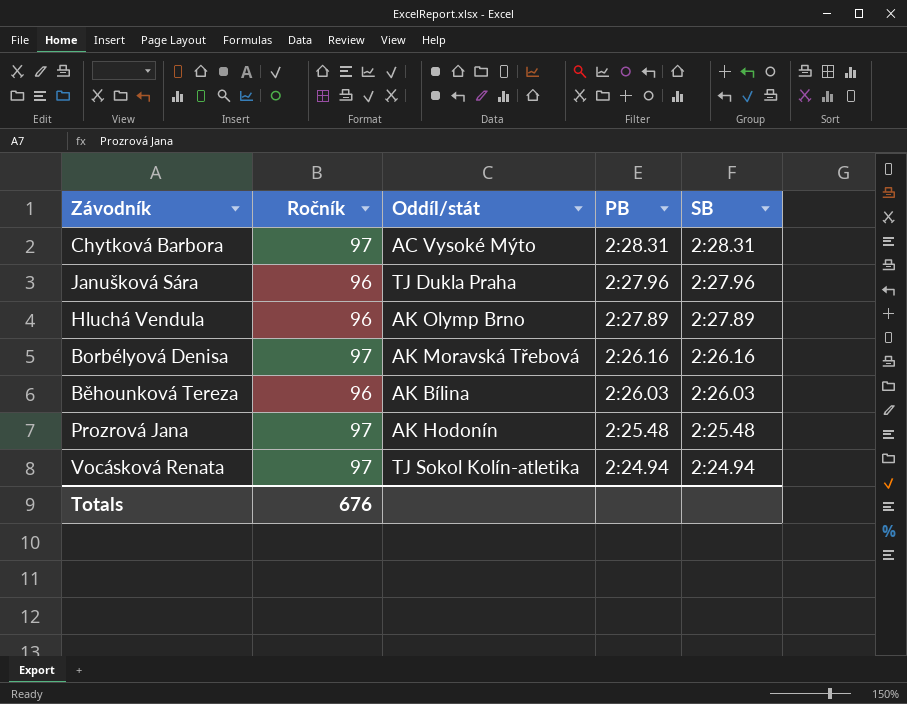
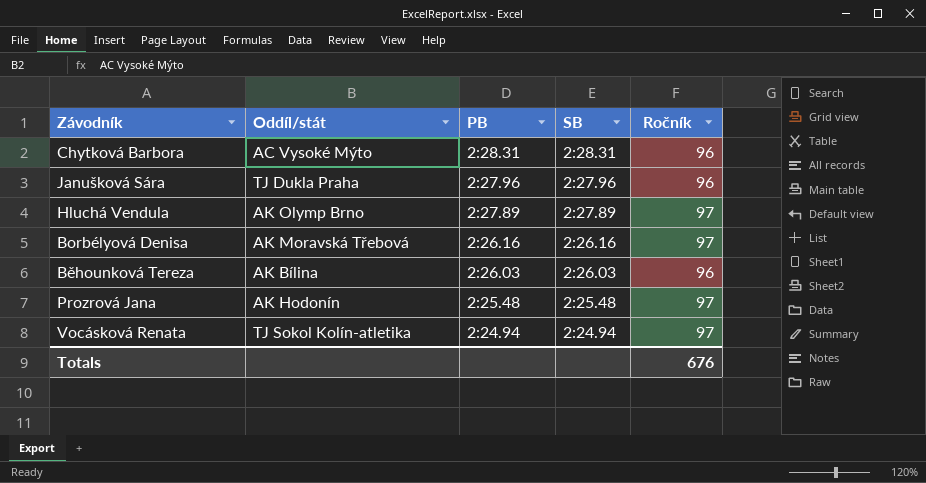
column Ročník | position: 2 -> 5
Chytková Barbora | Ročník: 97 -> 96
Hluchá Vendula | Ročník: 96 -> 97

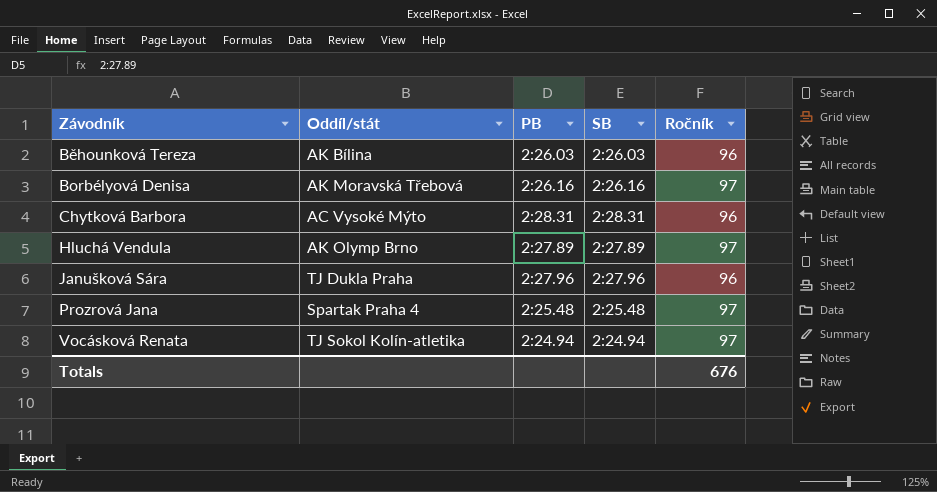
row order: PB descending -> Závodník ascending
Prozrová Jana | Oddíl/stát: AK Hodonín -> Spartak Praha 4

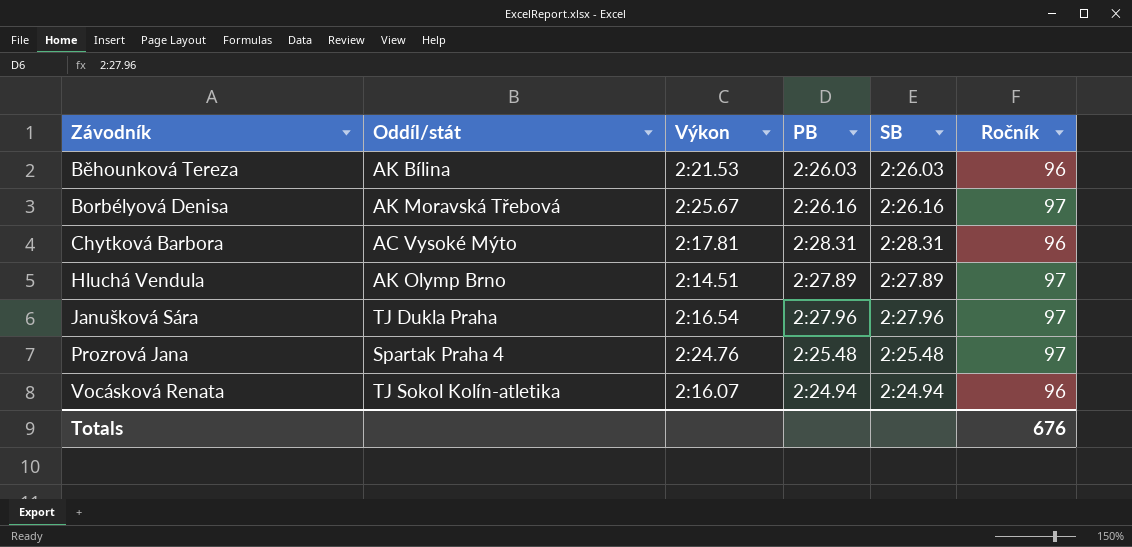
column Výkon | position: none -> 3
Janušková Sára | Ročník: 96 -> 97
Vocásková Renata | Ročník: 97 -> 96

